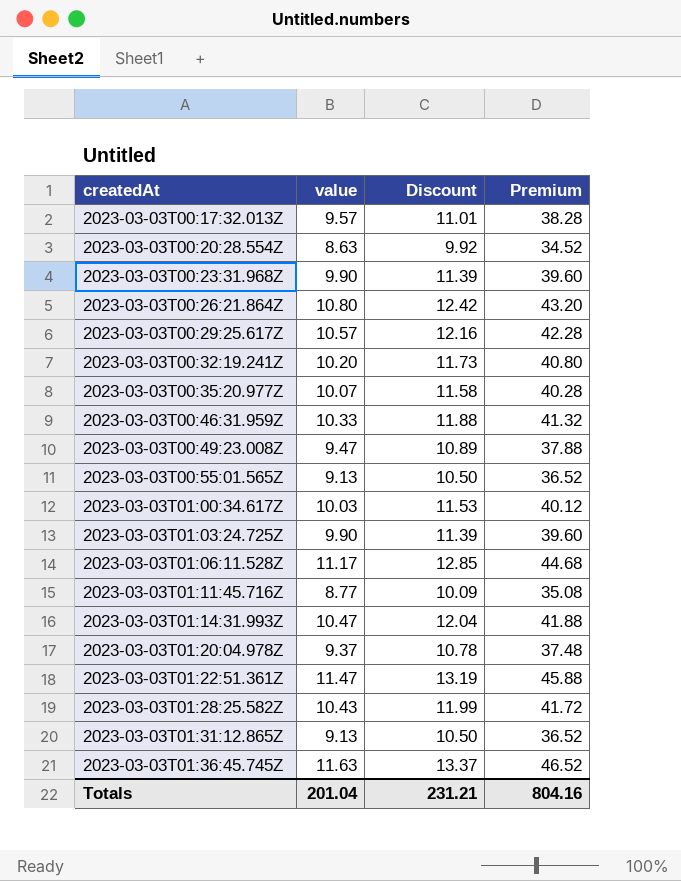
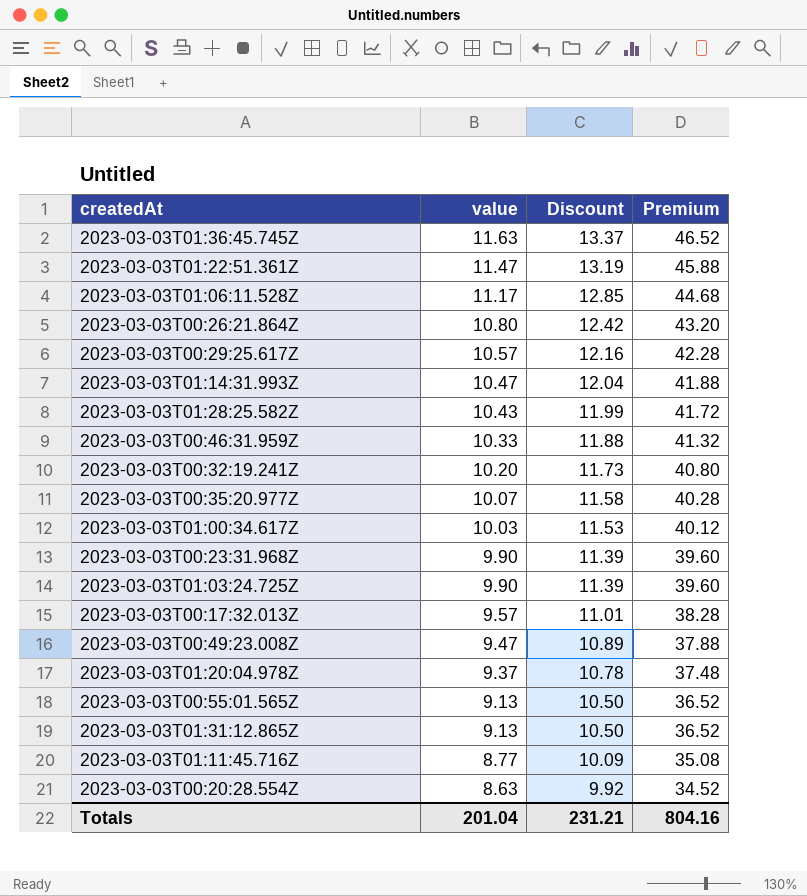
row order: createdAt ascending -> value descending

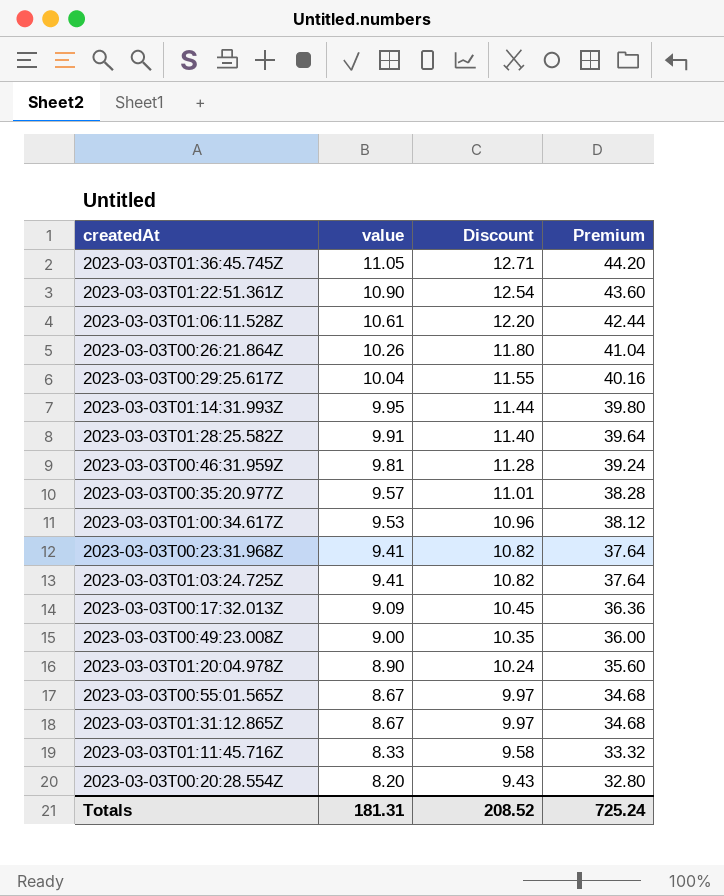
row 2023-03-03T00:32:19.241Z: 10.20 | 11.73 | 40.80 -> none
2023-03-03T01:36:45.745Z | value: 11.63 -> 11.05
2023-03-03T01:36:45.745Z | Discount: 13.37 -> 12.71
2023-03-03T01:36:45.745Z | Premium: 46.52 -> 44.20
2023-03-03T01:22:51.361Z | value: 11.47 -> 10.90
2023-03-03T01:22:51.361Z | Discount: 13.19 -> 12.54
2023-03-03T01:22:51.361Z | Premium: 45.88 -> 43.60
2023-03-03T01:06:11.528Z | value: 11.17 -> 10.61
2023-03-03T01:06:11.528Z | Discount: 12.85 -> 12.20
2023-03-03T01:06:11.528Z | Premium: 44.68 -> 42.44
2023-03-03T00:26:21.864Z | value: 10.80 -> 10.26
2023-03-03T00:26:21.864Z | Discount: 12.42 -> 11.80
2023-03-03T00:26:21.864Z | Premium: 43.20 -> 41.04
2023-03-03T00:29:25.617Z | value: 10.57 -> 10.04
2023-03-03T00:29:25.617Z | Discount: 12.16 -> 11.55
2023-03-03T00:29:25.617Z | Premium: 42.28 -> 40.16
2023-03-03T01:14:31.993Z | value: 10.47 -> 9.95
2023-03-03T01:14:31.993Z | Discount: 12.04 -> 11.44
2023-03-03T01:14:31.993Z | Premium: 41.88 -> 39.80
2023-03-03T01:28:25.582Z | value: 10.43 -> 9.91
2023-03-03T01:28:25.582Z | Discount: 11.99 -> 11.40
2023-03-03T01:28:25.582Z | Premium: 41.72 -> 39.64
2023-03-03T00:46:31.959Z | value: 10.33 -> 9.81
2023-03-03T00:46:31.959Z | Discount: 11.88 -> 11.28
2023-03-03T00:46:31.959Z | Premium: 41.32 -> 39.24
2023-03-03T00:35:20.977Z | value: 10.07 -> 9.57
2023-03-03T00:35:20.977Z | Discount: 11.58 -> 11.01
2023-03-03T00:35:20.977Z | Premium: 40.28 -> 38.28
2023-03-03T01:00:34.617Z | value: 10.03 -> 9.53
2023-03-03T01:00:34.617Z | Discount: 11.53 -> 10.96
2023-03-03T01:00:34.617Z | Premium: 40.12 -> 38.12
2023-03-03T00:23:31.968Z | value: 9.90 -> 9.41
2023-03-03T00:23:31.968Z | Discount: 11.39 -> 10.82
2023-03-03T00:23:31.968Z | Premium: 39.60 -> 37.64
2023-03-03T01:03:24.725Z | value: 9.90 -> 9.41
2023-03-03T01:03:24.725Z | Discount: 11.39 -> 10.82
2023-03-03T01:03:24.725Z | Premium: 39.60 -> 37.64
2023-03-03T00:17:32.013Z | value: 9.57 -> 9.09
2023-03-03T00:17:32.013Z | Discount: 11.01 -> 10.45
2023-03-03T00:17:32.013Z | Premium: 38.28 -> 36.36
2023-03-03T00:49:23.008Z | value: 9.47 -> 9.00
2023-03-03T00:49:23.008Z | Discount: 10.89 -> 10.35
2023-03-03T00:49:23.008Z | Premium: 37.88 -> 36.00
2023-03-03T01:20:04.978Z | value: 9.37 -> 8.90
2023-03-03T01:20:04.978Z | Discount: 10.78 -> 10.24
2023-03-03T01:20:04.978Z | Premium: 37.48 -> 35.60
2023-03-03T00:55:01.565Z | value: 9.13 -> 8.67
2023-03-03T00:55:01.565Z | Discount: 10.50 -> 9.97
2023-03-03T00:55:01.565Z | Premium: 36.52 -> 34.68
2023-03-03T01:31:12.865Z | value: 9.13 -> 8.67
2023-03-03T01:31:12.865Z | Discount: 10.50 -> 9.97
2023-03-03T01:31:12.865Z | Premium: 36.52 -> 34.68
2023-03-03T01:11:45.716Z | value: 8.77 -> 8.33
2023-03-03T01:11:45.716Z | Discount: 10.09 -> 9.58
2023-03-03T01:11:45.716Z | Premium: 35.08 -> 33.32
2023-03-03T00:20:28.554Z | value: 8.63 -> 8.20
2023-03-03T00:20:28.554Z | Discount: 9.92 -> 9.43
2023-03-03T00:20:28.554Z | Premium: 34.52 -> 32.80
Totals | value: 201.04 -> 181.31
Totals | Discount: 231.21 -> 208.52
Totals | Premium: 804.16 -> 725.24

